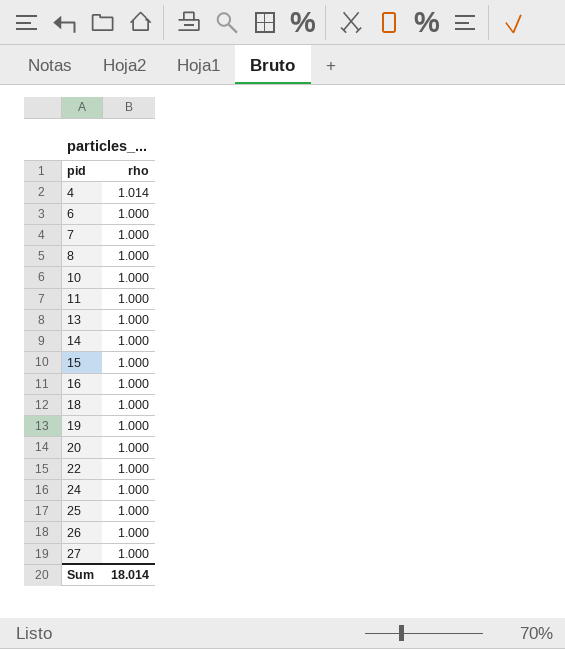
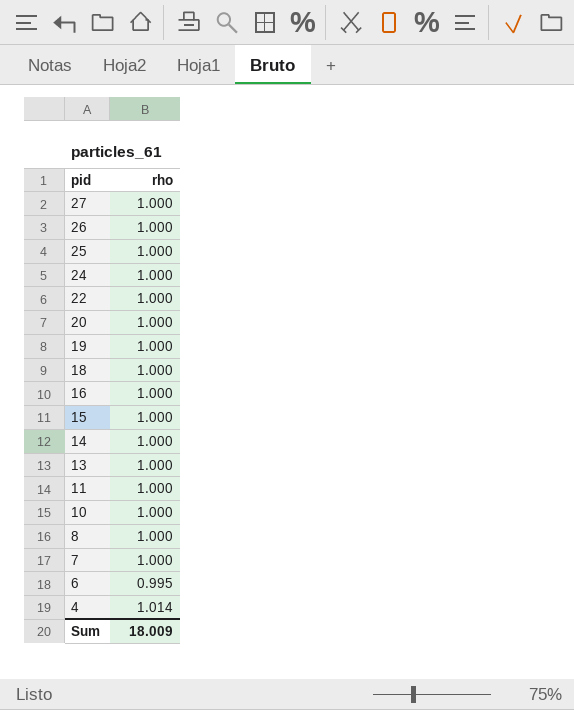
row order: pid ascending -> pid descending
6 | rho: 1.000 -> 0.995
Sum | rho: 18.014 -> 18.009

